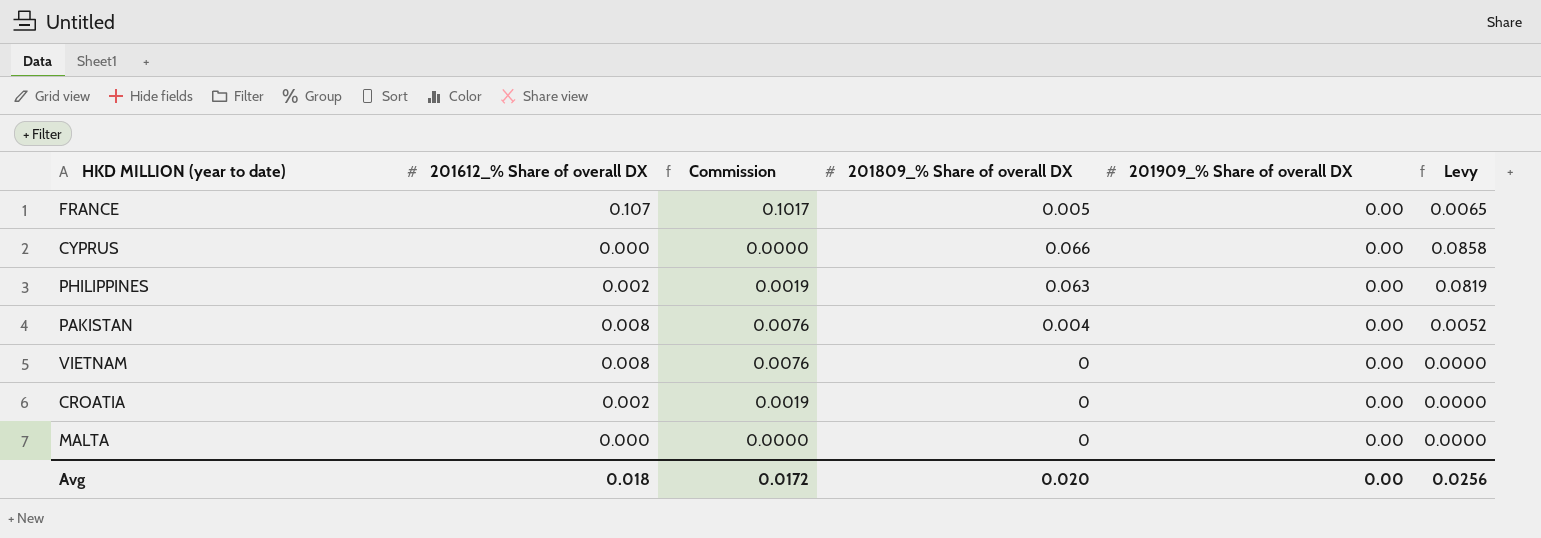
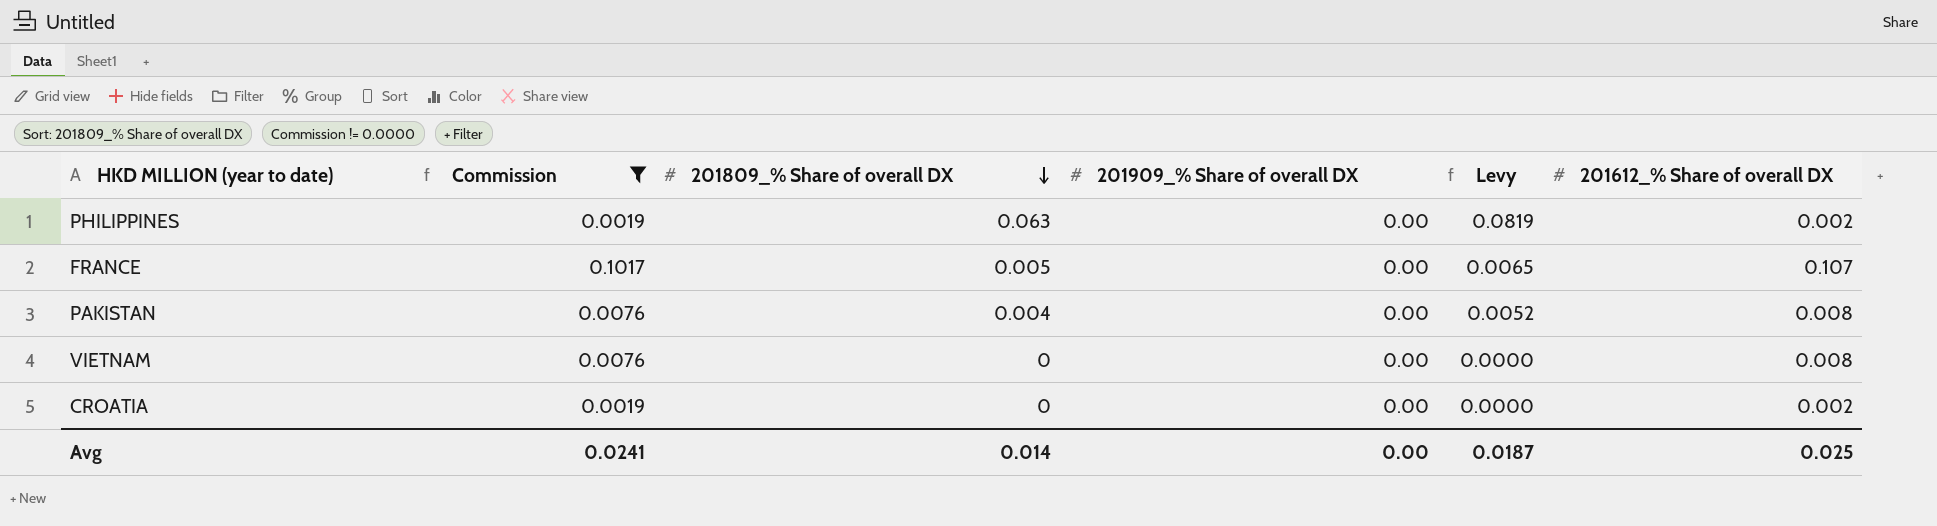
filter: none -> Commission != 0.0000
row order: none -> 201809_% Share of overall DX descending
column 201612_% Share of overall DX | position: 2 -> 6
Avg | Commission: 0.0172 -> 0.0241
Avg | 201809_% Share of overall DX: 0.020 -> 0.014
Avg | Levy: 0.0256 -> 0.0187
Avg | 201612_% Share of overall DX: 0.018 -> 0.025

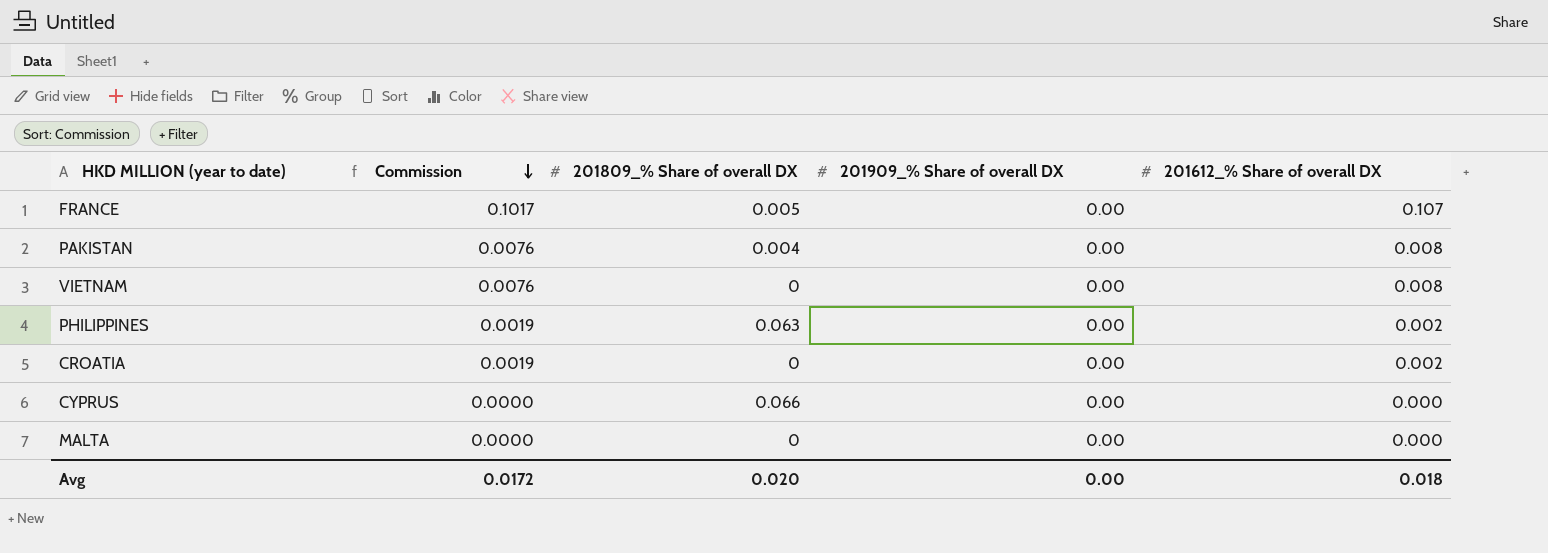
filter: Commission != 0.0000 -> none
row order: 201809_% Share of overall DX descending -> Commission descending
column Levy | formula: [201809_% Share of overall DX] * 1.3 -> none
Avg | Commission: 0.0241 -> 0.0172
Avg | 201809_% Share of overall DX: 0.014 -> 0.020
Avg | 201612_% Share of overall DX: 0.025 -> 0.018

